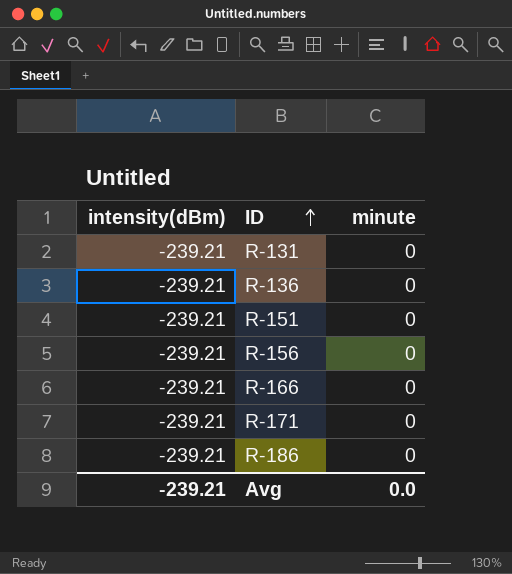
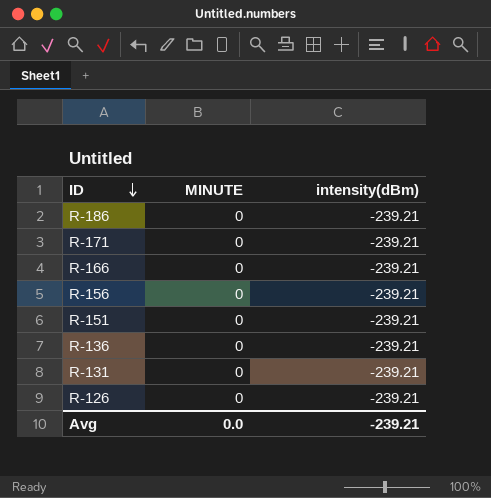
row order: ID ascending -> ID descending
column name: minute -> MINUTE
column intensity(dBm) | position: 1 -> 3
row R-126: none -> 0 | -239.21

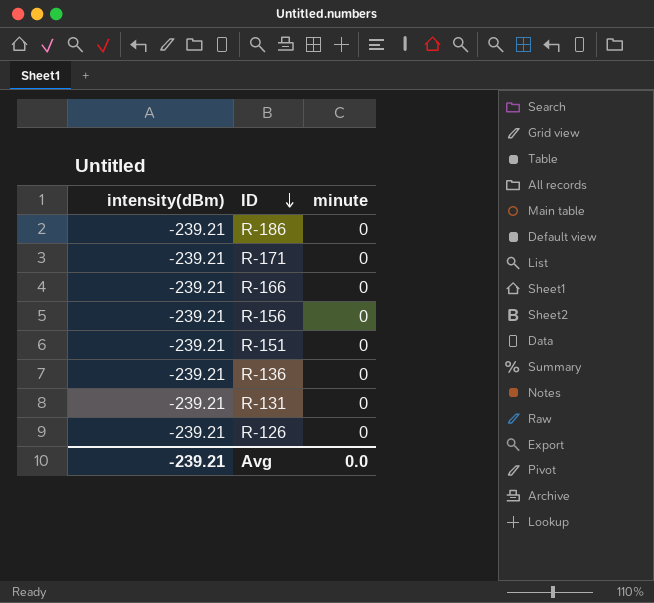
column intensity(dBm) | position: 3 -> 1
column name: MINUTE -> minute

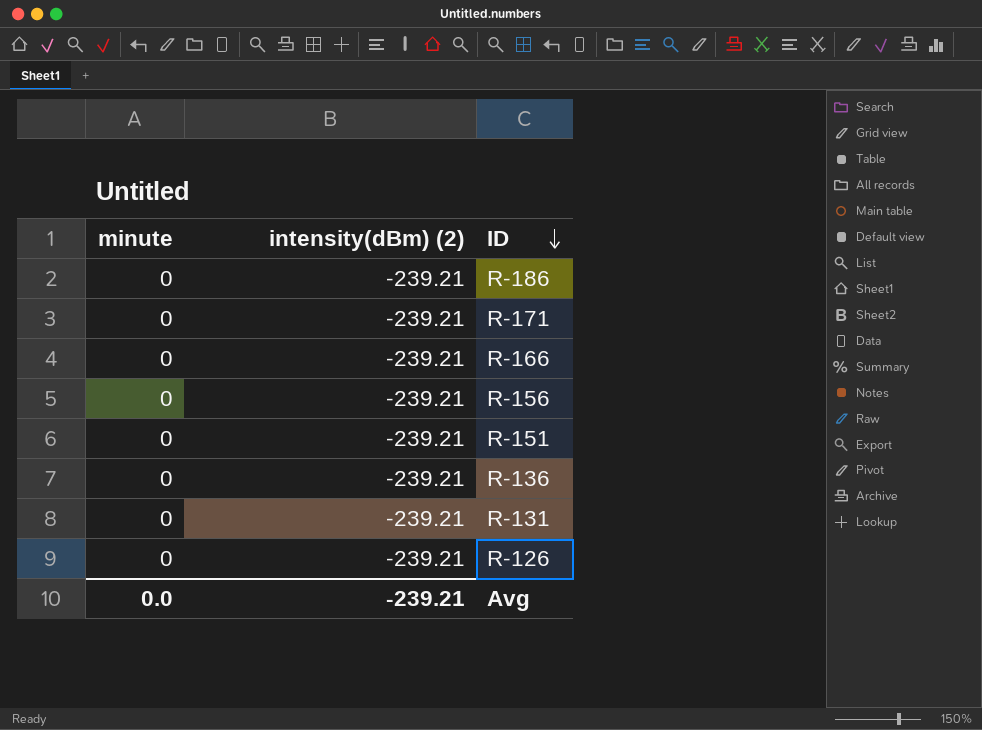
column minute | position: 3 -> 1
column name: intensity(dBm) -> intensity(dBm) (2)

